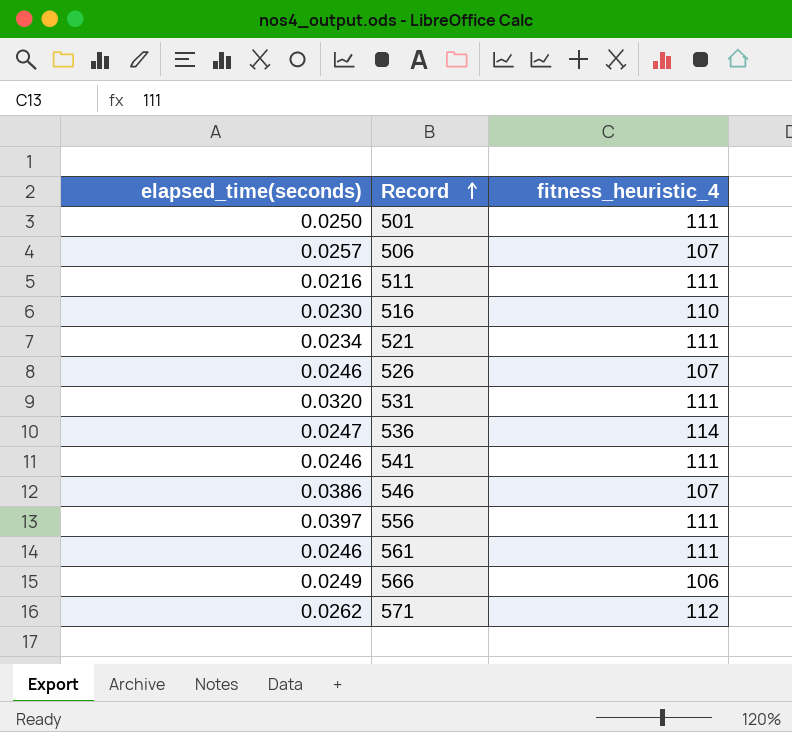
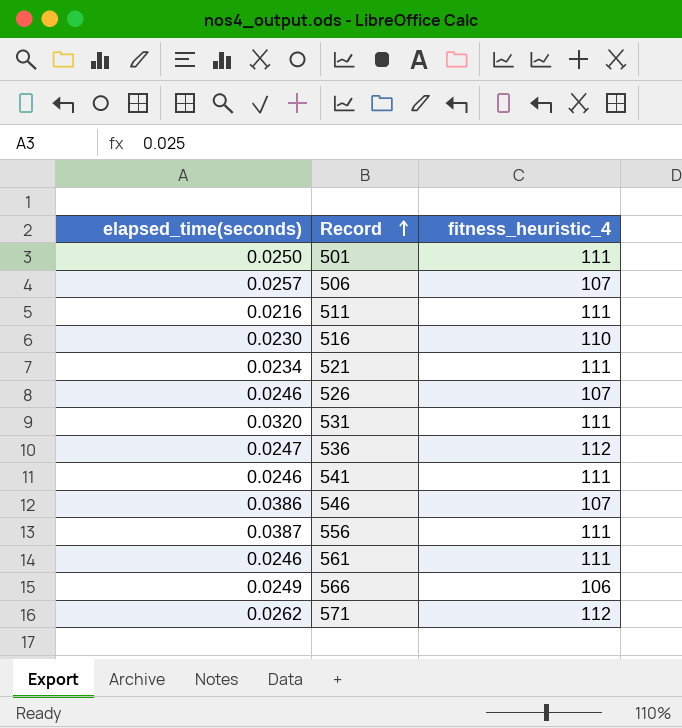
536 | fitness_heuristic_4: 114 -> 112
556 | elapsed_time(seconds): 0.0397 -> 0.0387

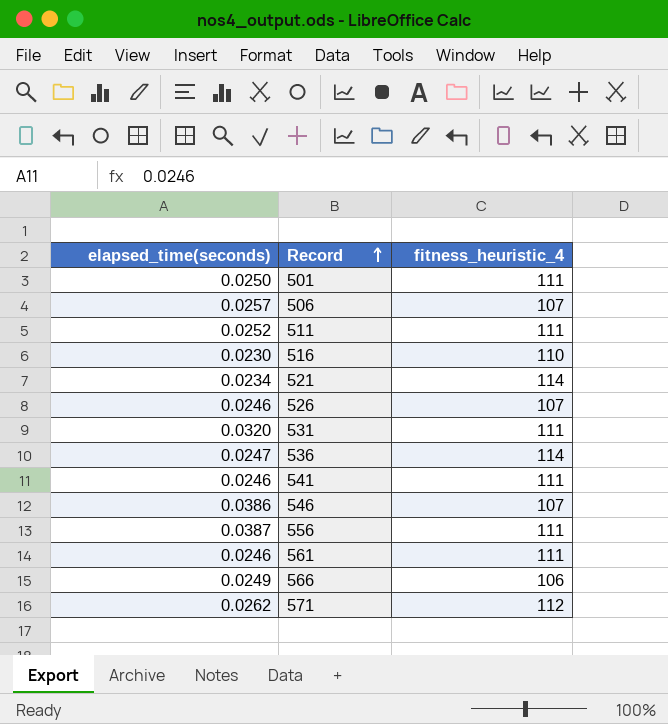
511 | elapsed_time(seconds): 0.0216 -> 0.0252
521 | fitness_heuristic_4: 111 -> 114
536 | fitness_heuristic_4: 112 -> 114

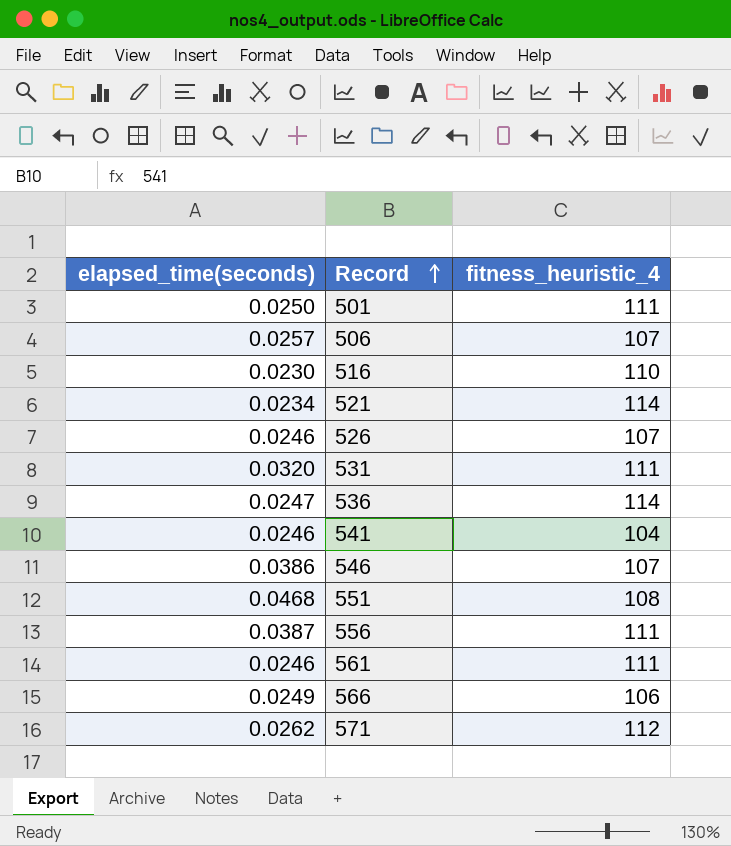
row 511: 0.0252 | 111 -> none
541 | fitness_heuristic_4: 111 -> 104
row 551: none -> 0.0468 | 108

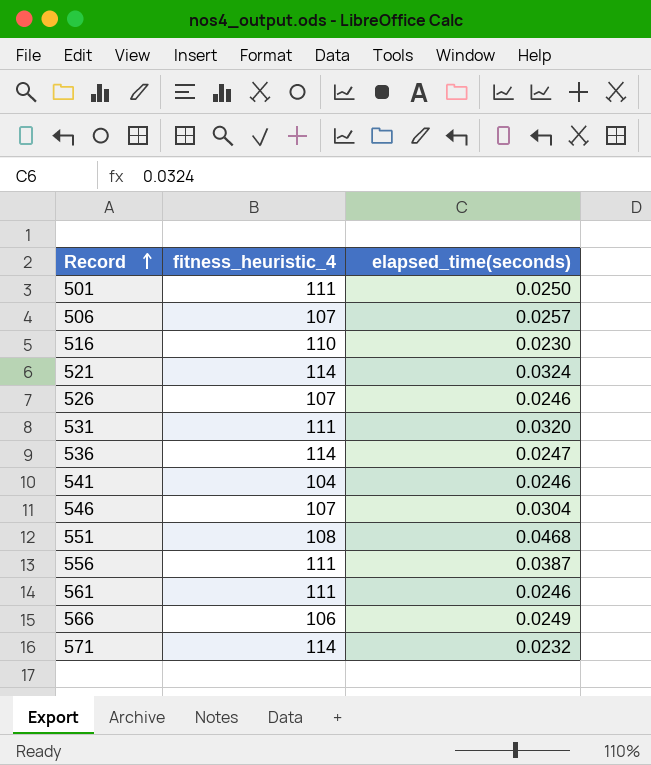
column elapsed_time(seconds) | position: 1 -> 3
521 | elapsed_time(seconds): 0.0234 -> 0.0324
546 | elapsed_time(seconds): 0.0386 -> 0.0304
571 | fitness_heuristic_4: 112 -> 114
571 | elapsed_time(seconds): 0.0262 -> 0.0232

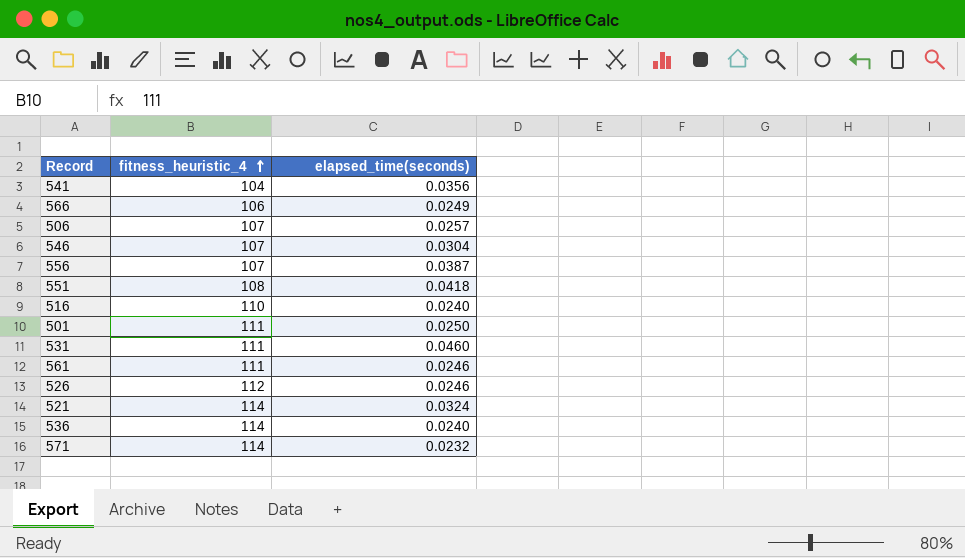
row order: Record ascending -> fitness_heuristic_4 ascending
541 | elapsed_time(seconds): 0.0246 -> 0.0356
556 | fitness_heuristic_4: 111 -> 107
551 | elapsed_time(seconds): 0.0468 -> 0.0418
516 | elapsed_time(seconds): 0.0230 -> 0.0240
531 | elapsed_time(seconds): 0.0320 -> 0.0460
526 | fitness_heuristic_4: 107 -> 112
536 | elapsed_time(seconds): 0.0247 -> 0.0240

